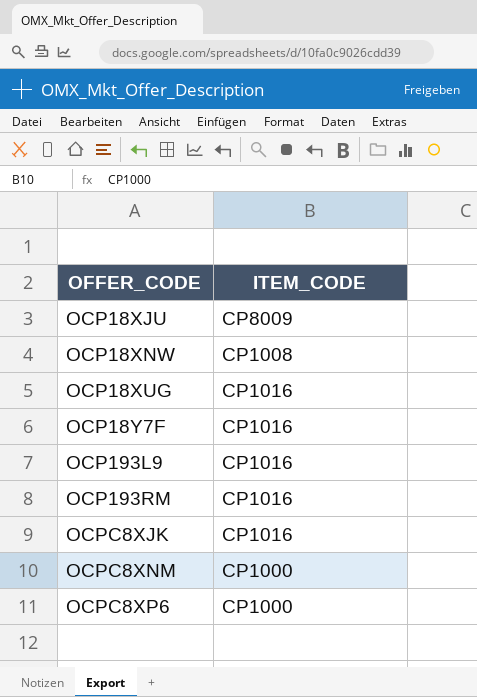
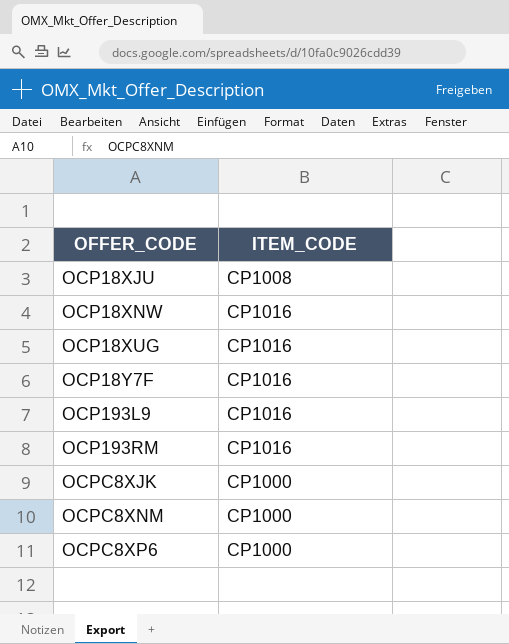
OCP18XJU | ITEM_CODE: CP8009 -> CP1008
OCP18XNW | ITEM_CODE: CP1008 -> CP1016
OCPC8XJK | ITEM_CODE: CP1016 -> CP1000

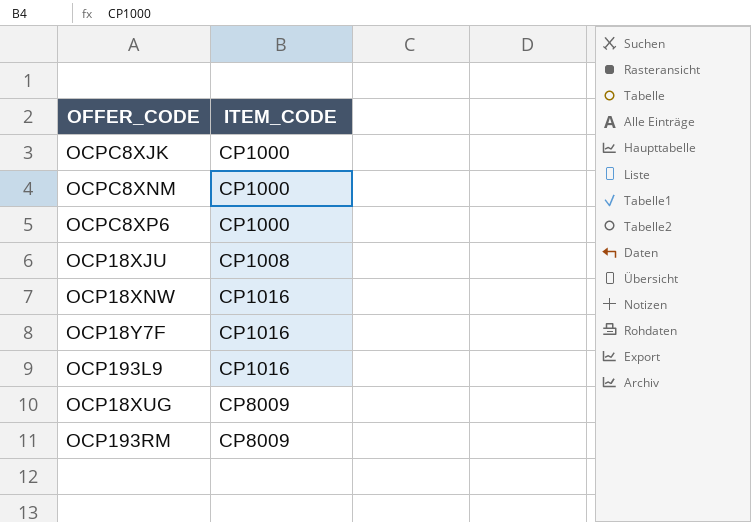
row order: OFFER_CODE ascending -> ITEM_CODE ascending
OCP18XUG | ITEM_CODE: CP1016 -> CP8009
OCP193RM | ITEM_CODE: CP1016 -> CP8009

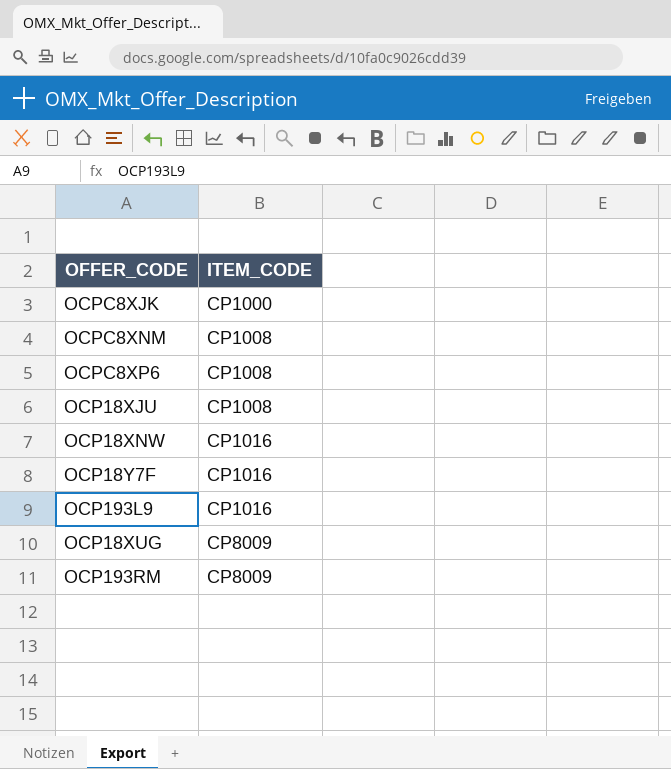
OCPC8XNM | ITEM_CODE: CP1000 -> CP1008
OCPC8XP6 | ITEM_CODE: CP1000 -> CP1008

